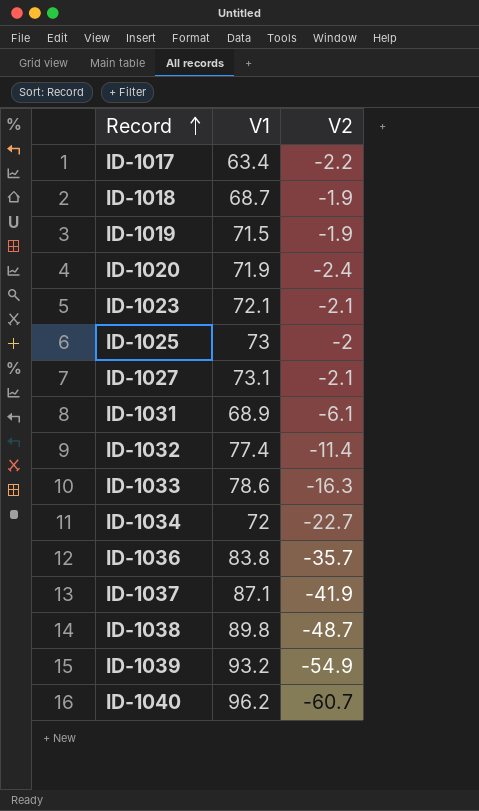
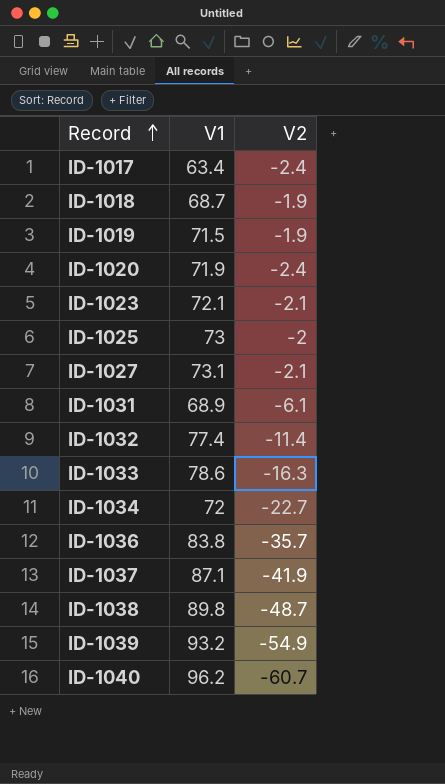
ID-1017 | V2: -2.2 -> -2.4

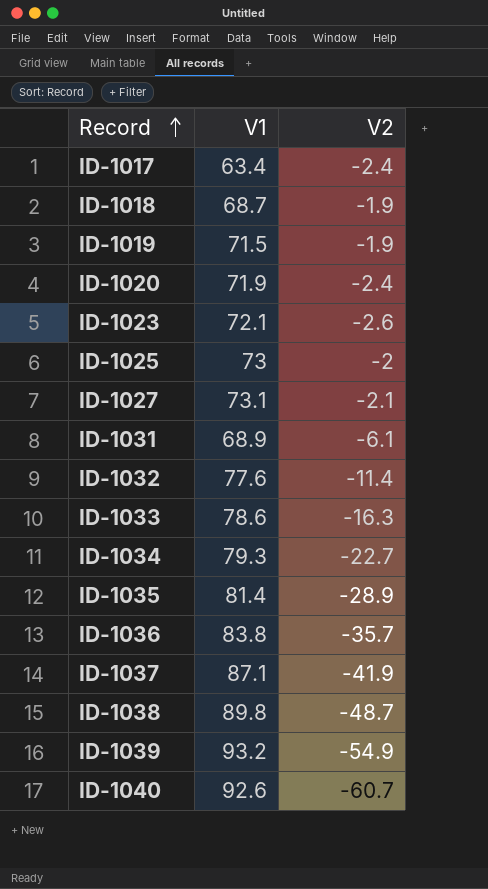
ID-1023 | V2: -2.1 -> -2.6
ID-1032 | V1: 77.4 -> 77.6
ID-1034 | V1: 72 -> 79.3
row ID-1035: none -> 81.4 | -28.9
ID-1040 | V1: 96.2 -> 92.6

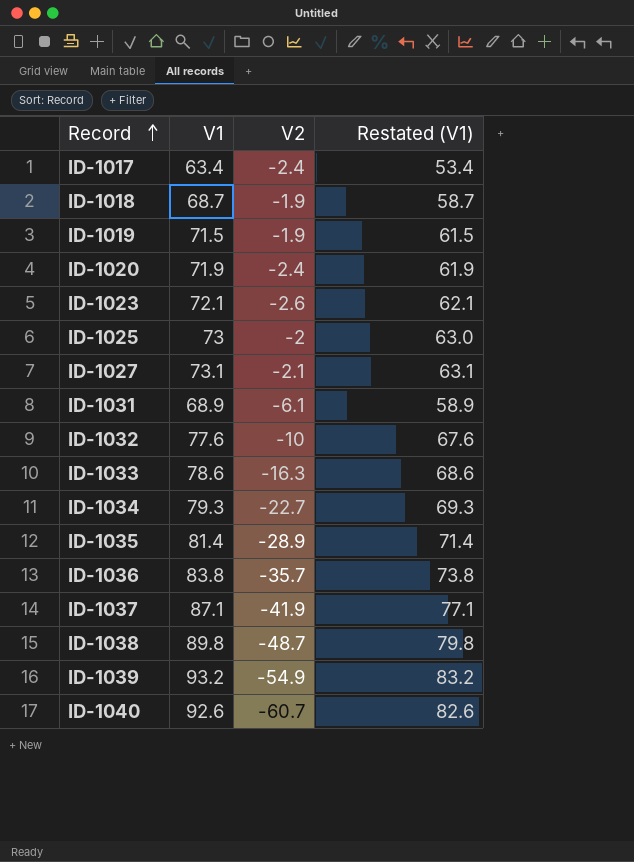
column Restated (V1) | formula: none -> [V1] - 10
ID-1032 | V2: -11.4 -> -10

